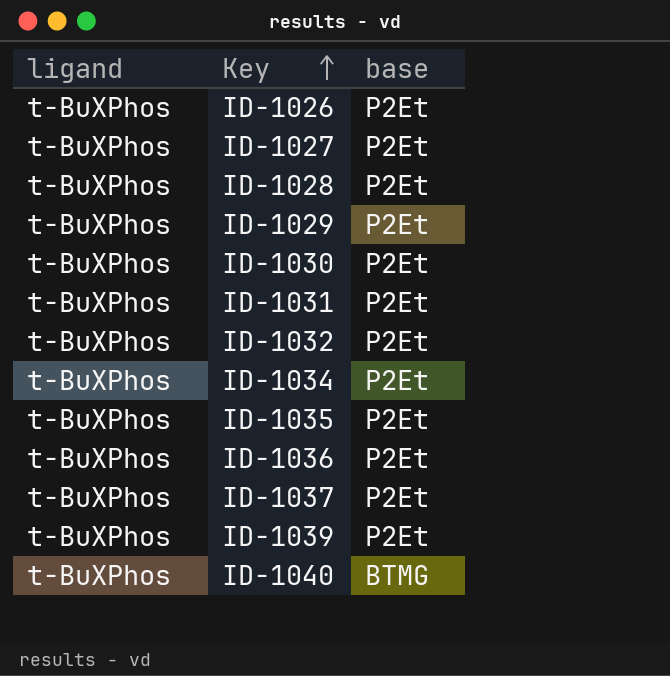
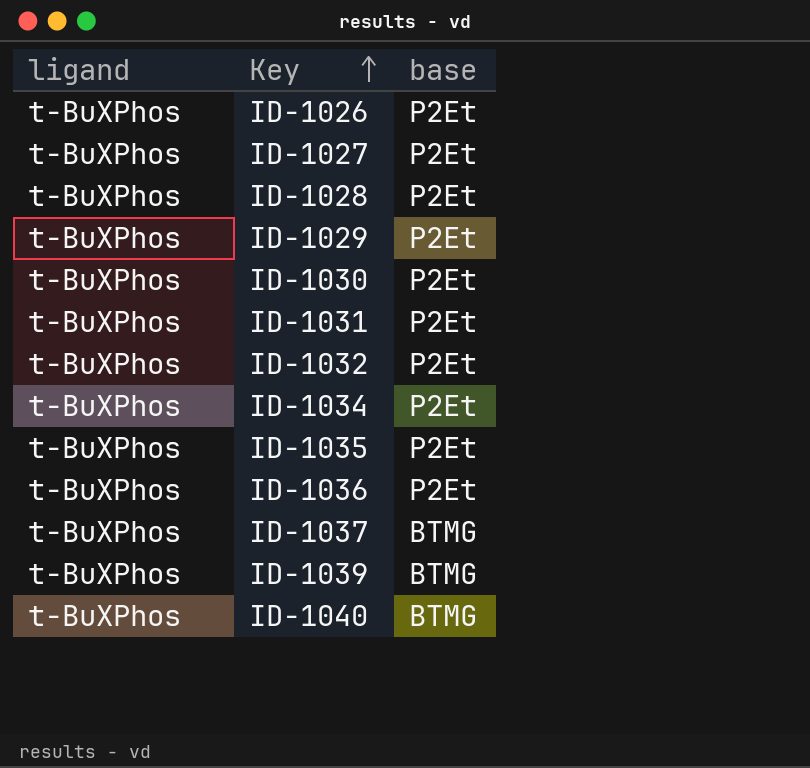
ID-1037 | base: P2Et -> BTMG
ID-1039 | base: P2Et -> BTMG

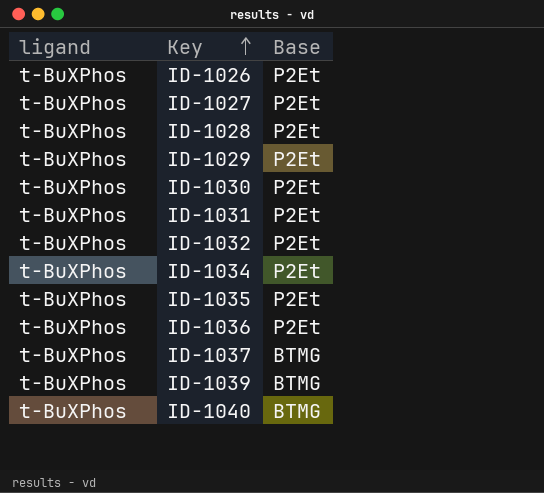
column name: base -> Base

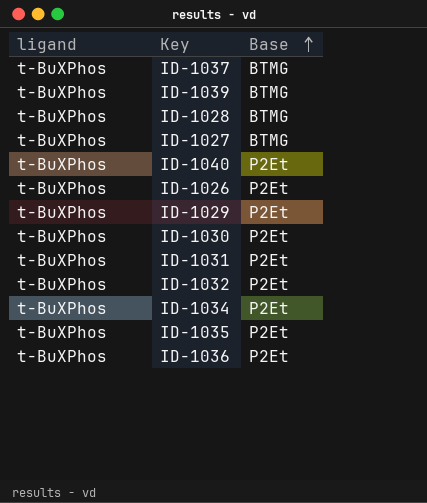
row order: Key ascending -> Base ascending
ID-1028 | Base: P2Et -> BTMG
ID-1027 | Base: P2Et -> BTMG
ID-1040 | Base: BTMG -> P2Et

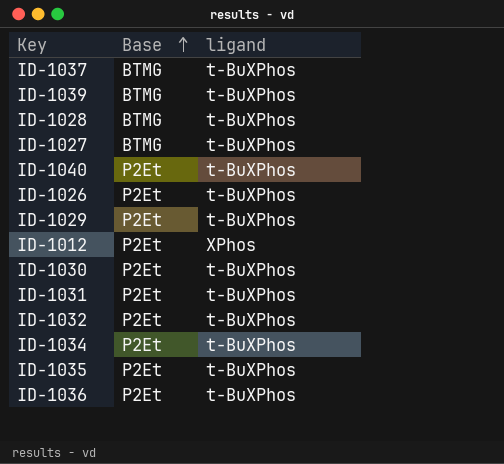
column ligand | position: 1 -> 3
row ID-1012: none -> P2Et | XPhos

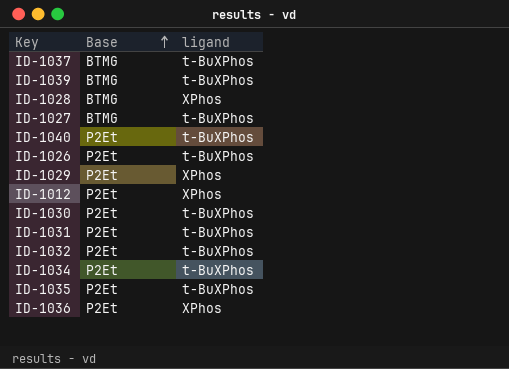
ID-1028 | ligand: t-BuXPhos -> XPhos
ID-1029 | ligand: t-BuXPhos -> XPhos
ID-1036 | ligand: t-BuXPhos -> XPhos

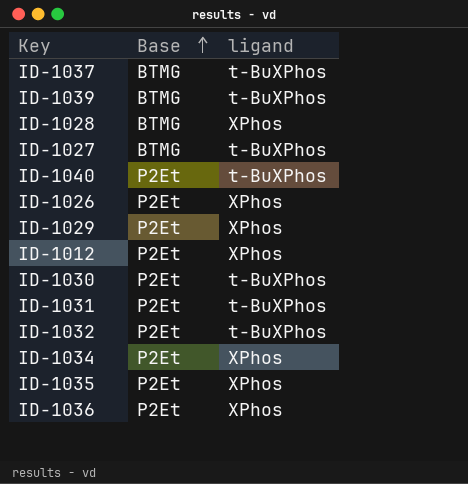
ID-1026 | ligand: t-BuXPhos -> XPhos
ID-1034 | ligand: t-BuXPhos -> XPhos
ID-1035 | ligand: t-BuXPhos -> XPhos

